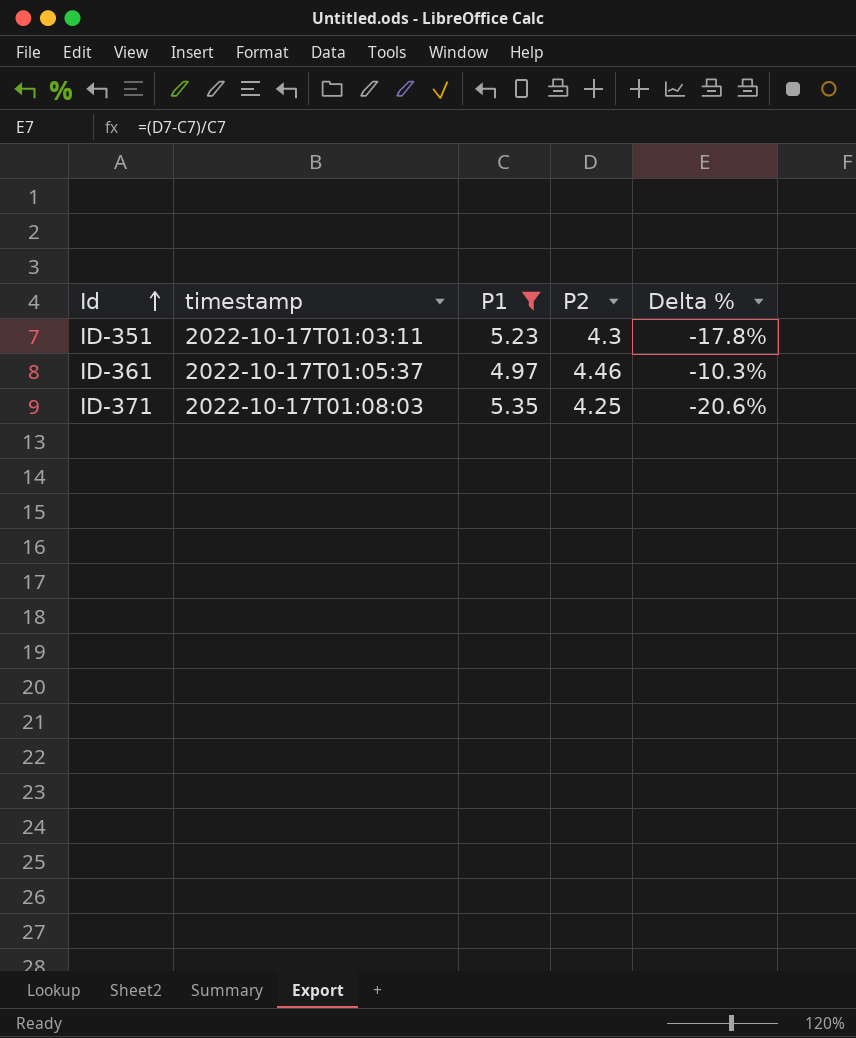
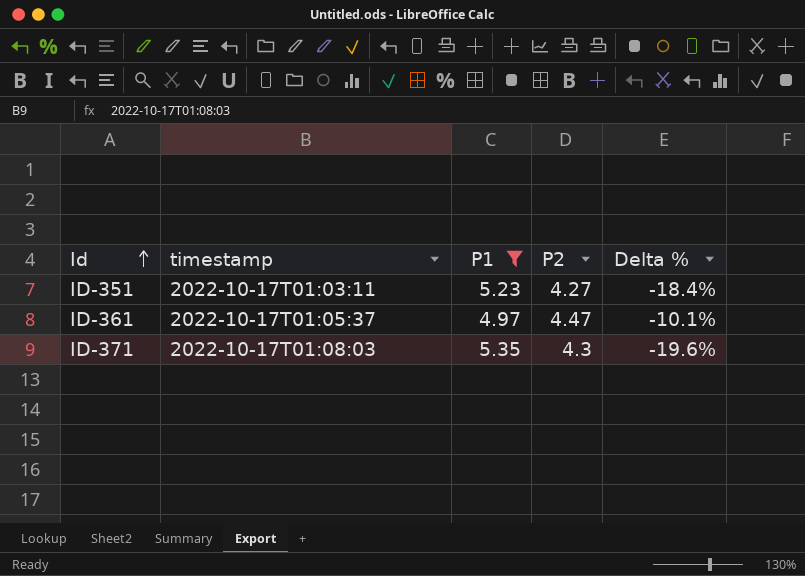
ID-351 | P2: 4.3 -> 4.27
ID-351 | Delta %: -17.8% -> -18.4%
ID-361 | P2: 4.46 -> 4.47
ID-361 | Delta %: -10.3% -> -10.1%
ID-371 | P2: 4.25 -> 4.3
ID-371 | Delta %: -20.6% -> -19.6%

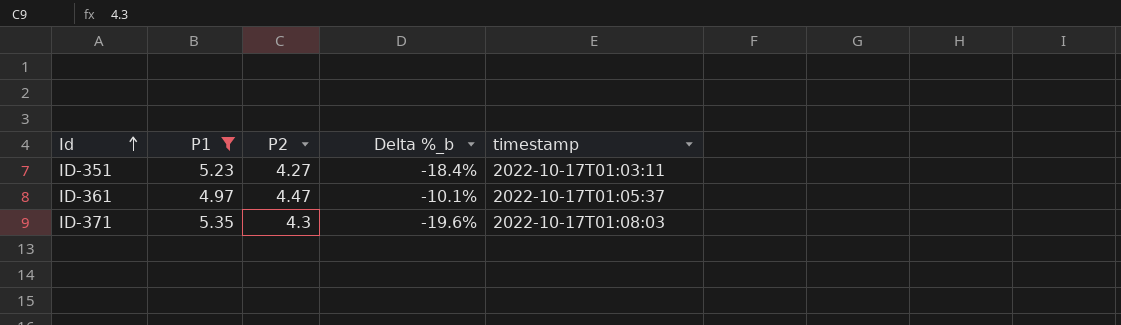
column name: Delta % -> Delta %_b
column timestamp | position: 2 -> 5

